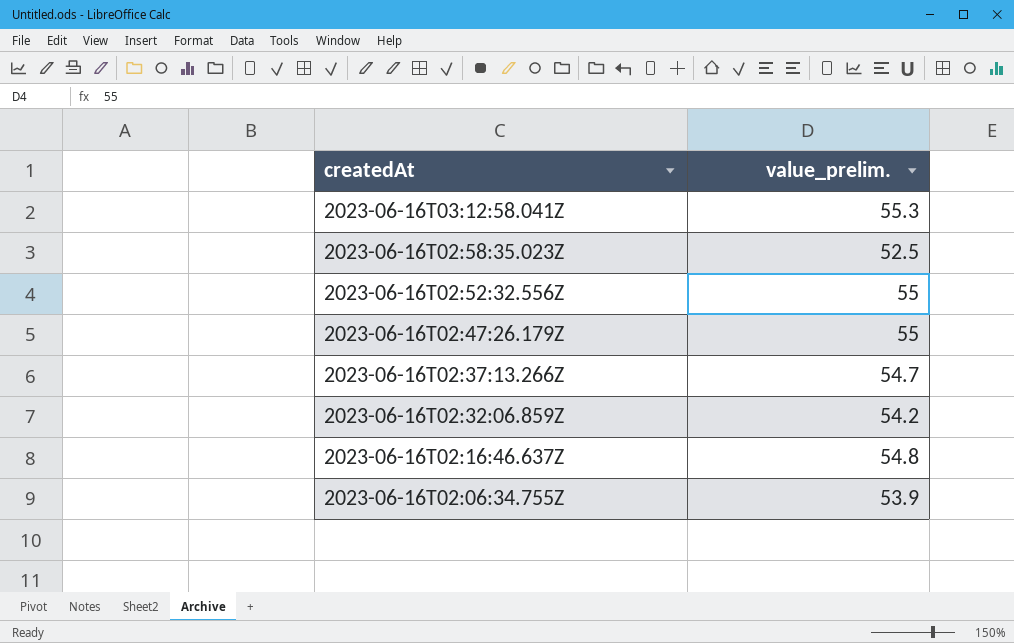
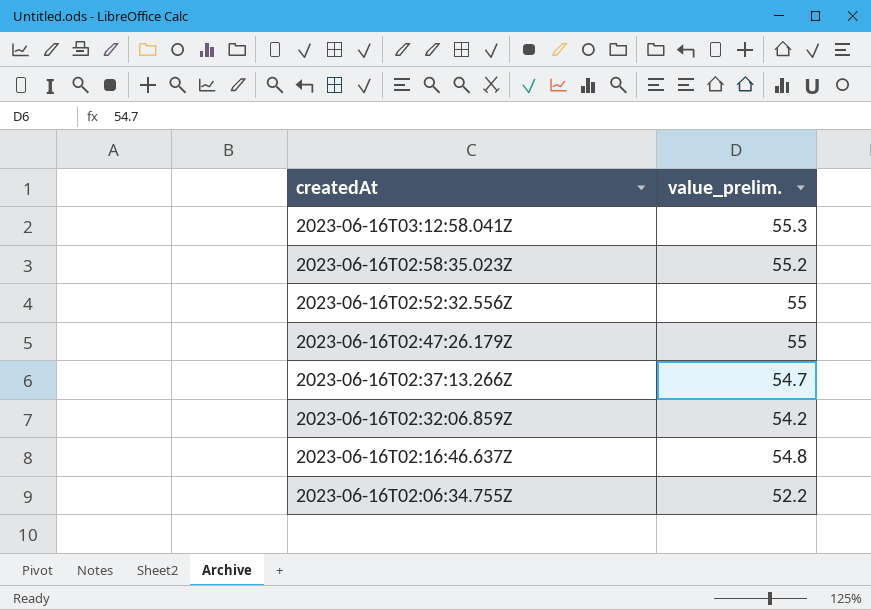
2023-06-16T02:58:35.023Z | value_prelim.: 52.5 -> 55.2
2023-06-16T02:06:34.755Z | value_prelim.: 53.9 -> 52.2

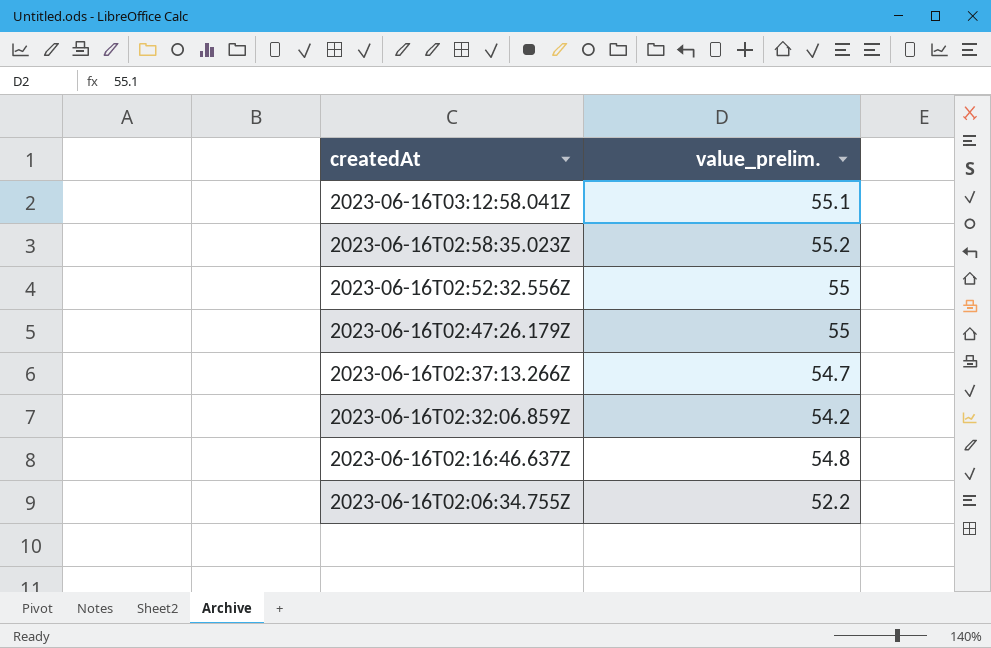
2023-06-16T03:12:58.041Z | value_prelim.: 55.3 -> 55.1

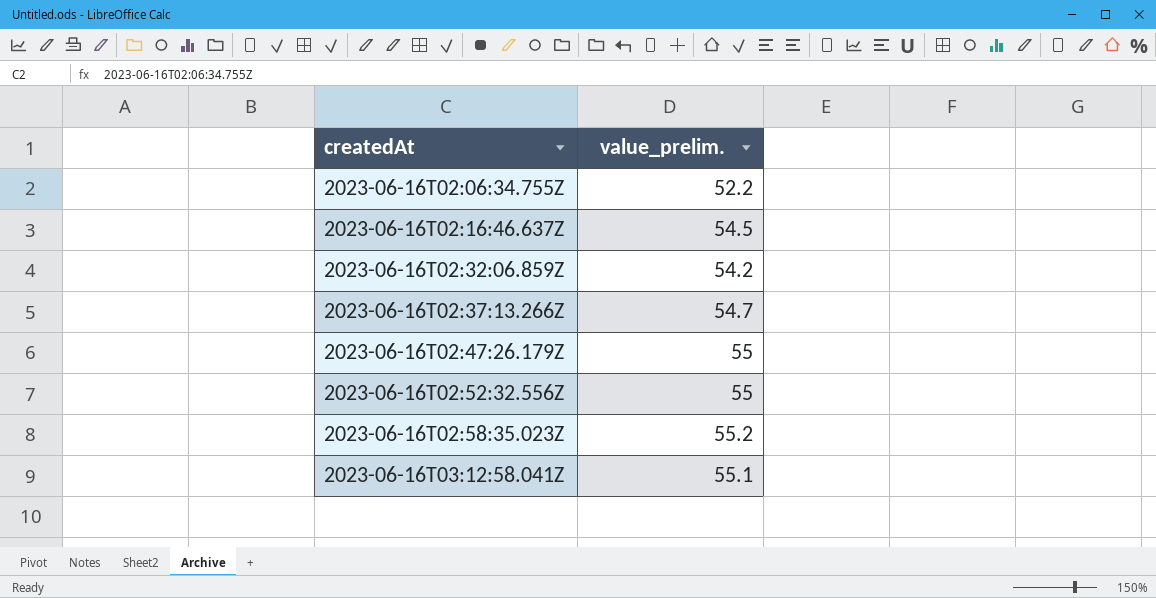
row order: createdAt descending -> createdAt ascending
2023-06-16T02:16:46.637Z | value_prelim.: 54.8 -> 54.5

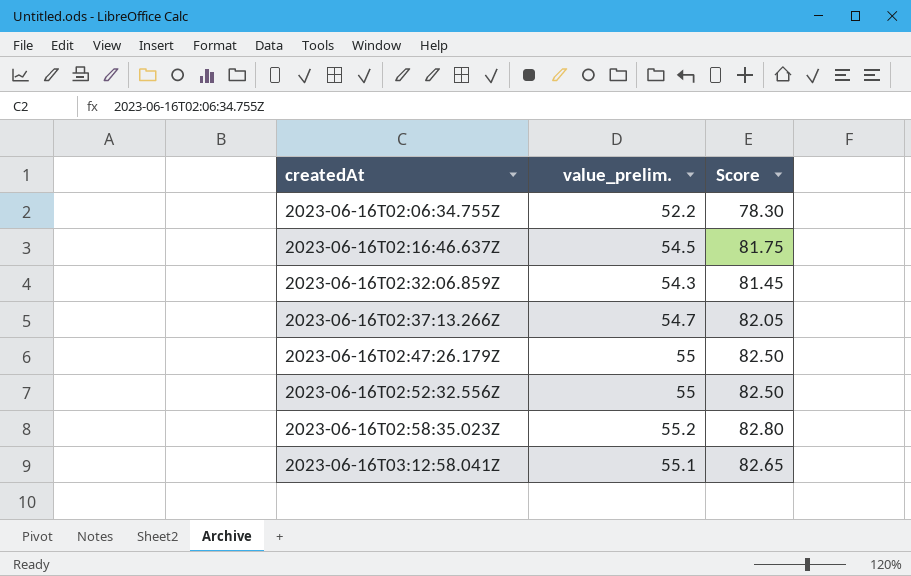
column Score | formula: none -> [value_prelim.] * 1.5
2023-06-16T02:32:06.859Z | value_prelim.: 54.2 -> 54.3

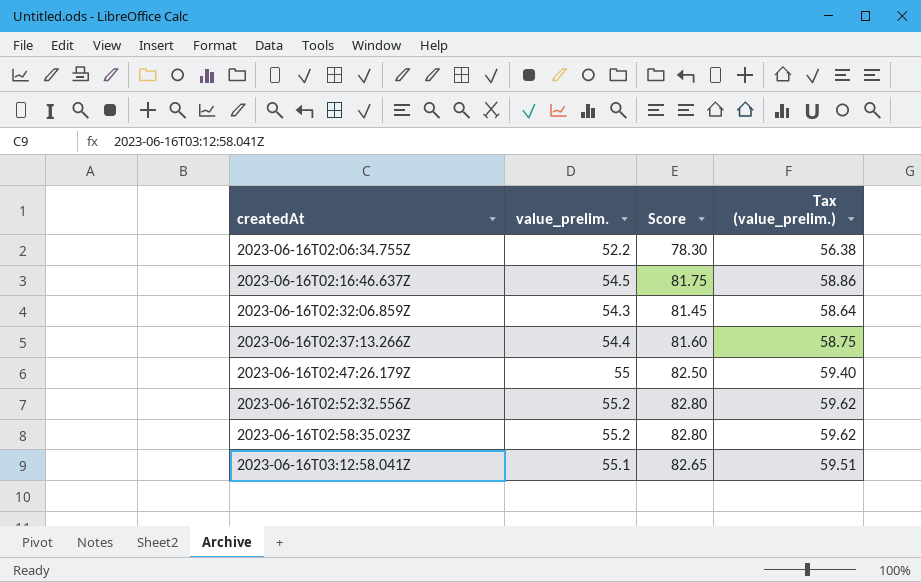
column Tax (value_prelim.) | formula: none -> [value_prelim.] * 1.08
2023-06-16T02:37:13.266Z | value_prelim.: 54.7 -> 54.4
2023-06-16T02:37:13.266Z | Score: 82.05 -> 81.60
2023-06-16T02:52:32.556Z | value_prelim.: 55 -> 55.2
2023-06-16T02:52:32.556Z | Score: 82.50 -> 82.80

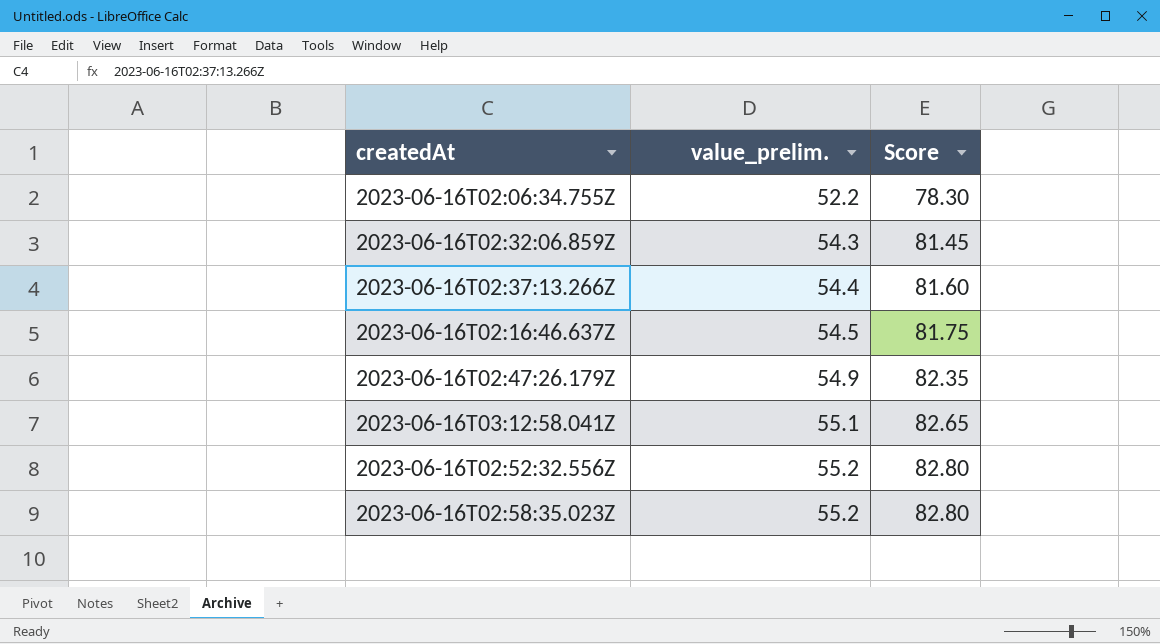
row order: createdAt ascending -> value_prelim. ascending
column Tax (value_prelim.) | formula: [value_prelim.] * 1.08 -> none
2023-06-16T02:47:26.179Z | value_prelim.: 55 -> 54.9
2023-06-16T02:47:26.179Z | Score: 82.50 -> 82.35

